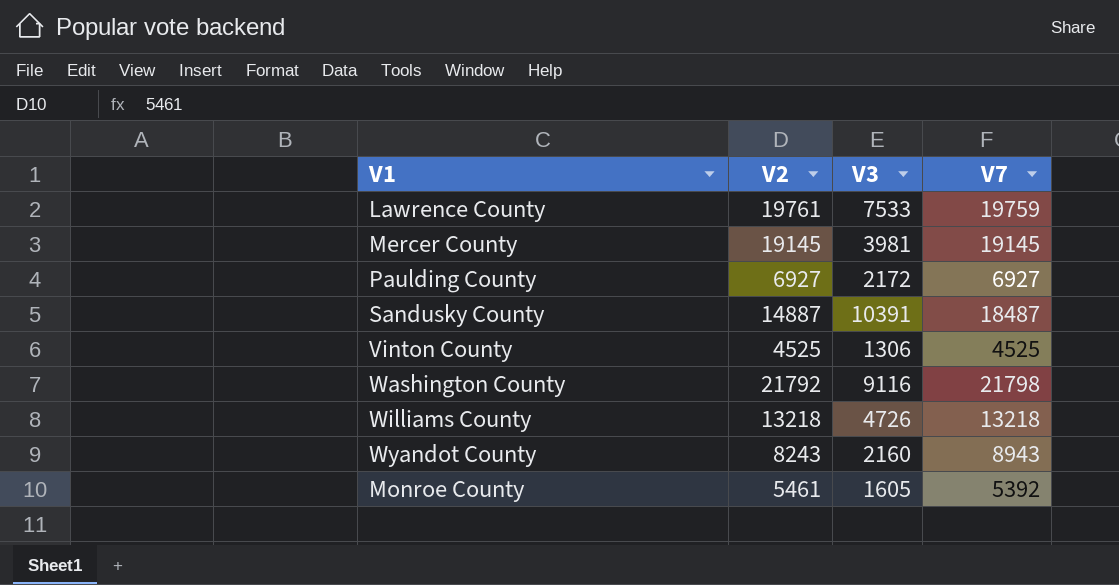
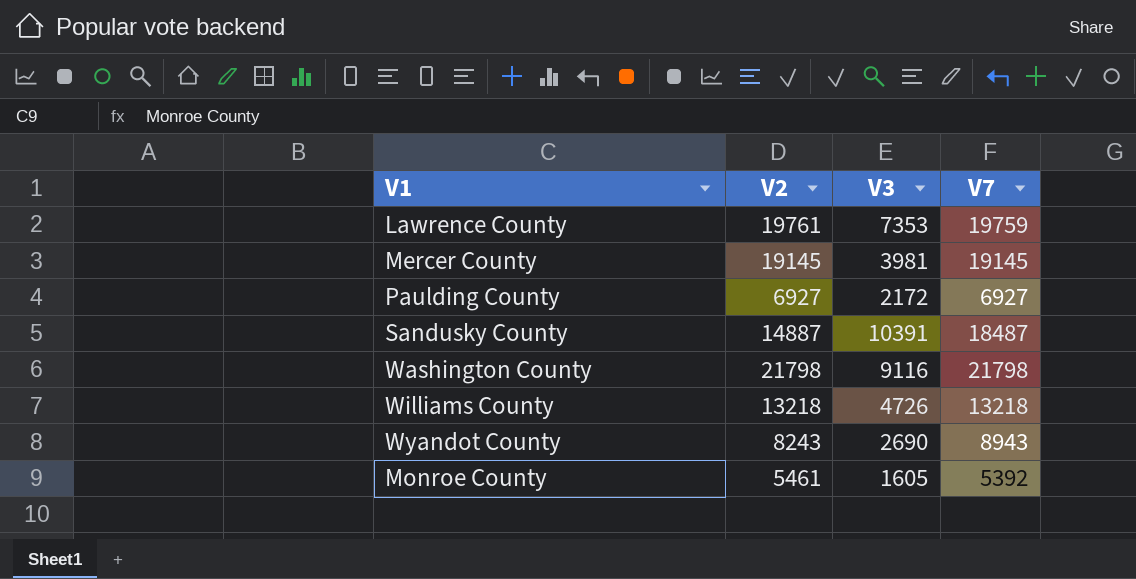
row Vinton County: 4525 | 1306 | 4525 -> none
Lawrence County | V3: 7533 -> 7353
Washington County | V2: 21792 -> 21798
Wyandot County | V3: 2160 -> 2690

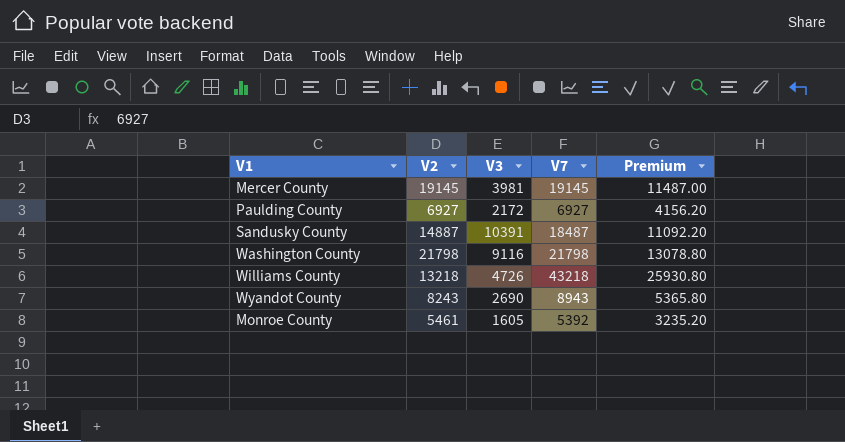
column Premium | formula: none -> [V7] * 0.6
row Lawrence County: 19761 | 7353 | 19759 -> none
Williams County | V7: 13218 -> 43218

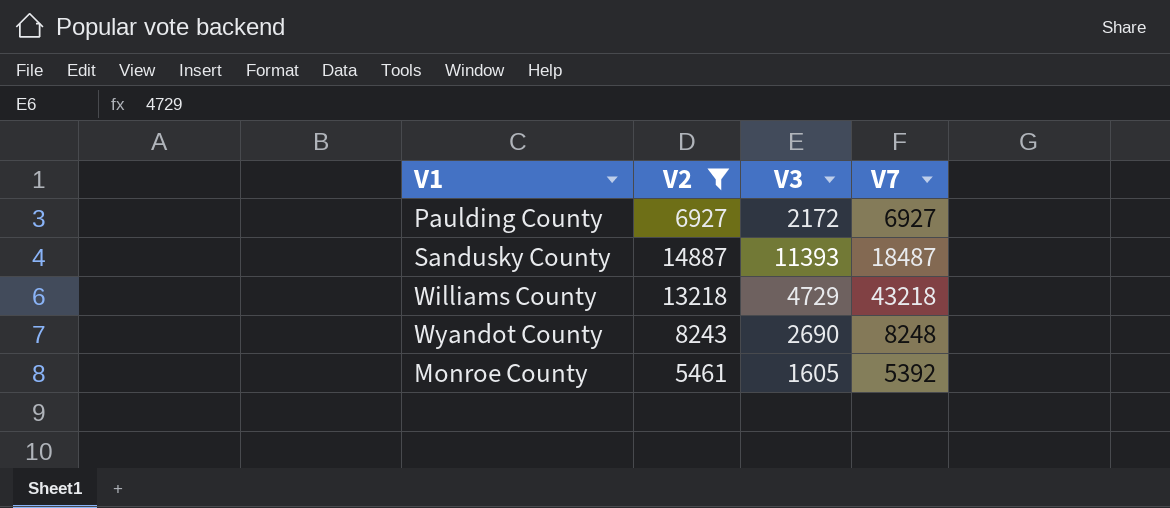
filter: none -> V2 <= 14887
column Premium | formula: [V7] * 0.6 -> none
Sandusky County | V3: 10391 -> 11393
Williams County | V3: 4726 -> 4729
Wyandot County | V7: 8943 -> 8248

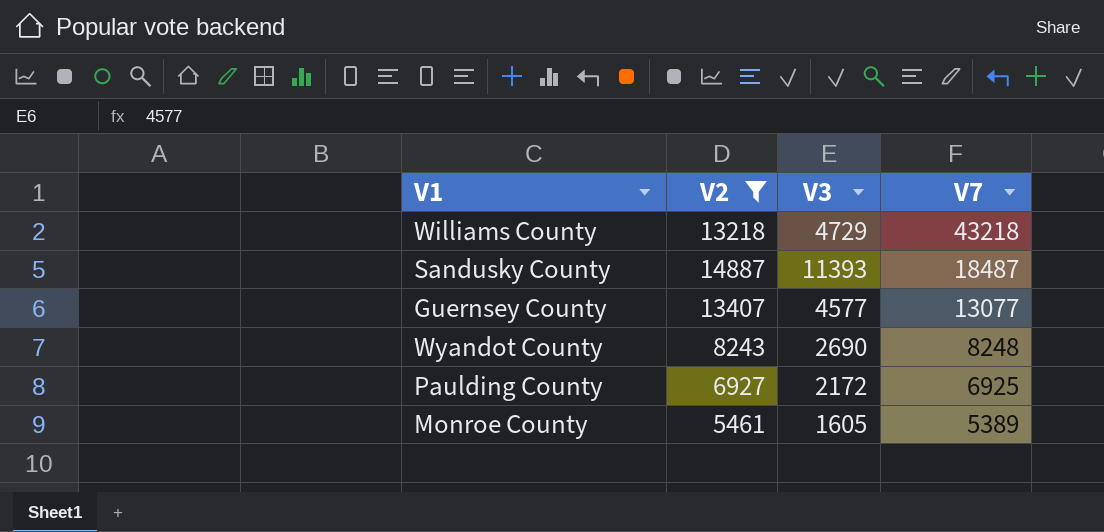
row order: none -> V7 descending
row Guernsey County: none -> 13407 | 4577 | 13077
Paulding County | V7: 6927 -> 6925
Monroe County | V7: 5392 -> 5389

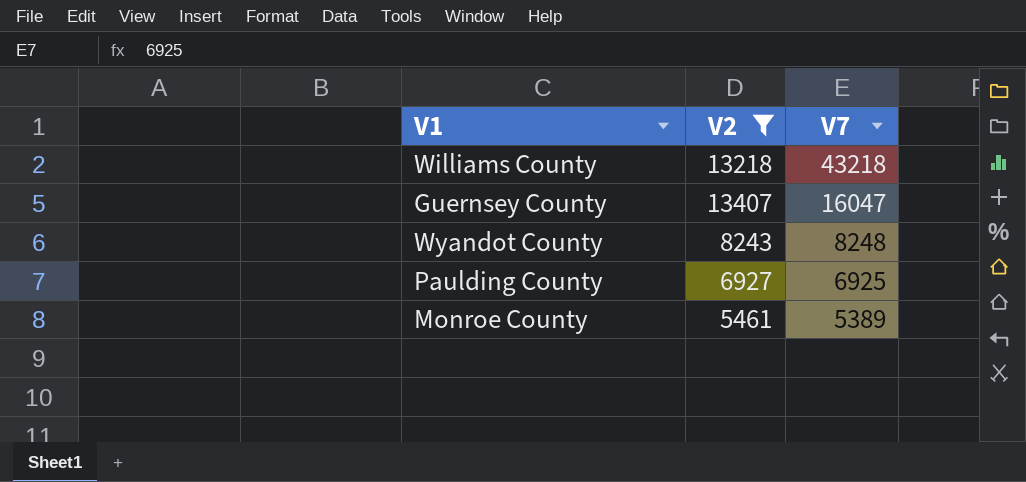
column V3 | position: 3 -> none
row Sandusky County: 14887 | 11393 | 18487 -> none
Guernsey County | V7: 13077 -> 16047

